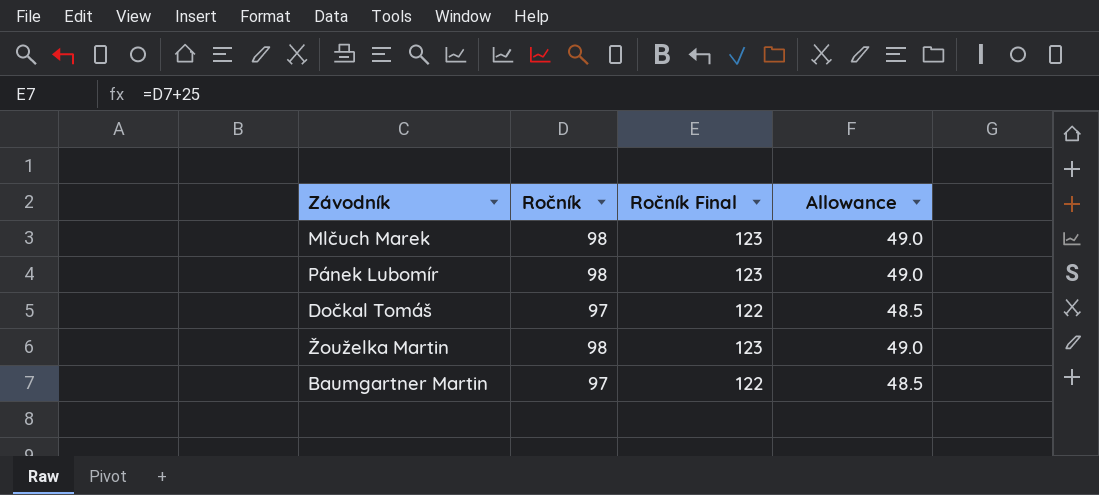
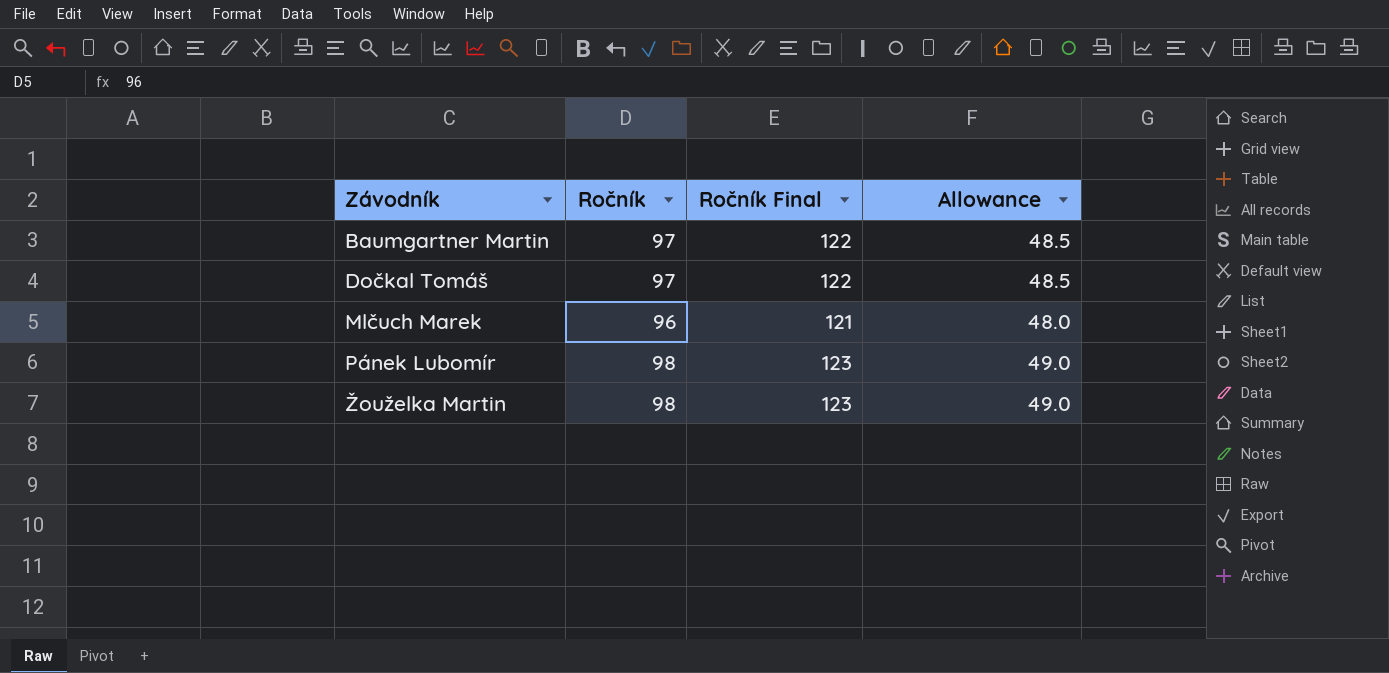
row order: none -> Závodník ascending
Mlčuch Marek | Ročník: 98 -> 96
Mlčuch Marek | Ročník Final: 123 -> 121
Mlčuch Marek | Allowance: 49.0 -> 48.0

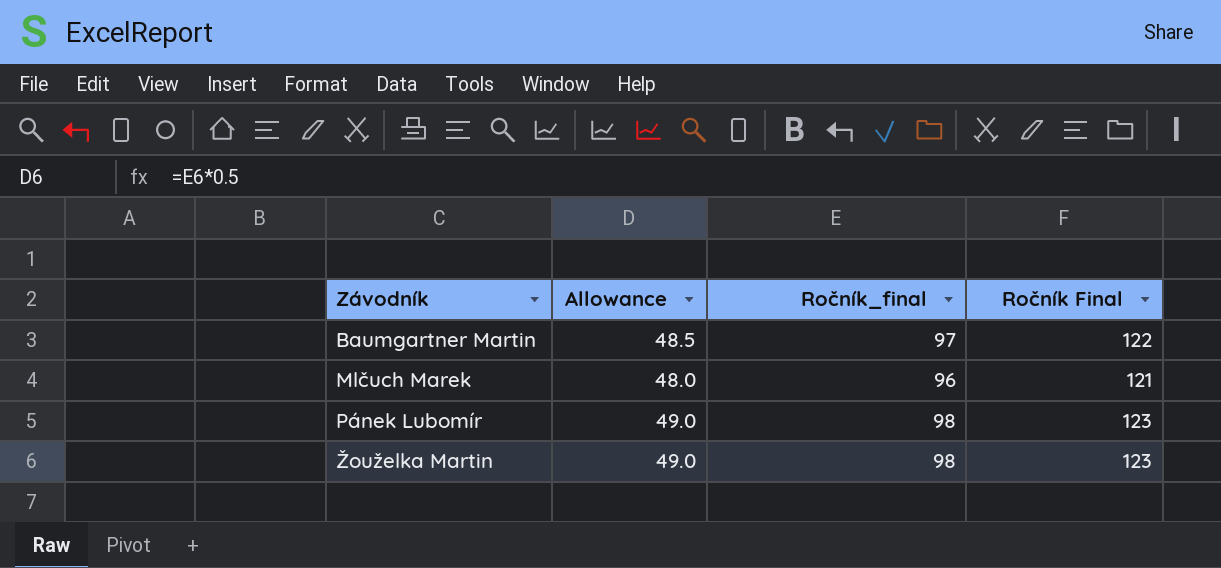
column Allowance | position: 4 -> 2
column name: Ročník -> Ročník_final
row Dočkal Tomáš: 97 | 122 | 48.5 -> none

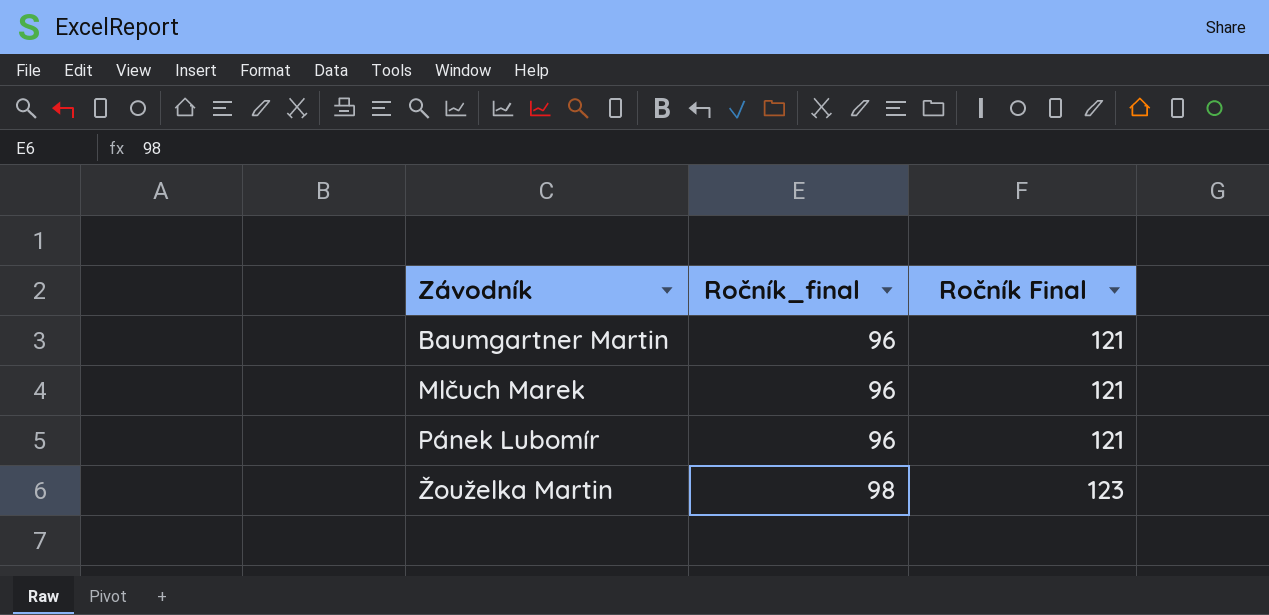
column Allowance | formula: [Ročník_final] * 0.5 -> none
Baumgartner Martin | Ročník_final: 97 -> 96
Baumgartner Martin | Ročník Final: 122 -> 121
Pánek Lubomír | Ročník_final: 98 -> 96
Pánek Lubomír | Ročník Final: 123 -> 121

